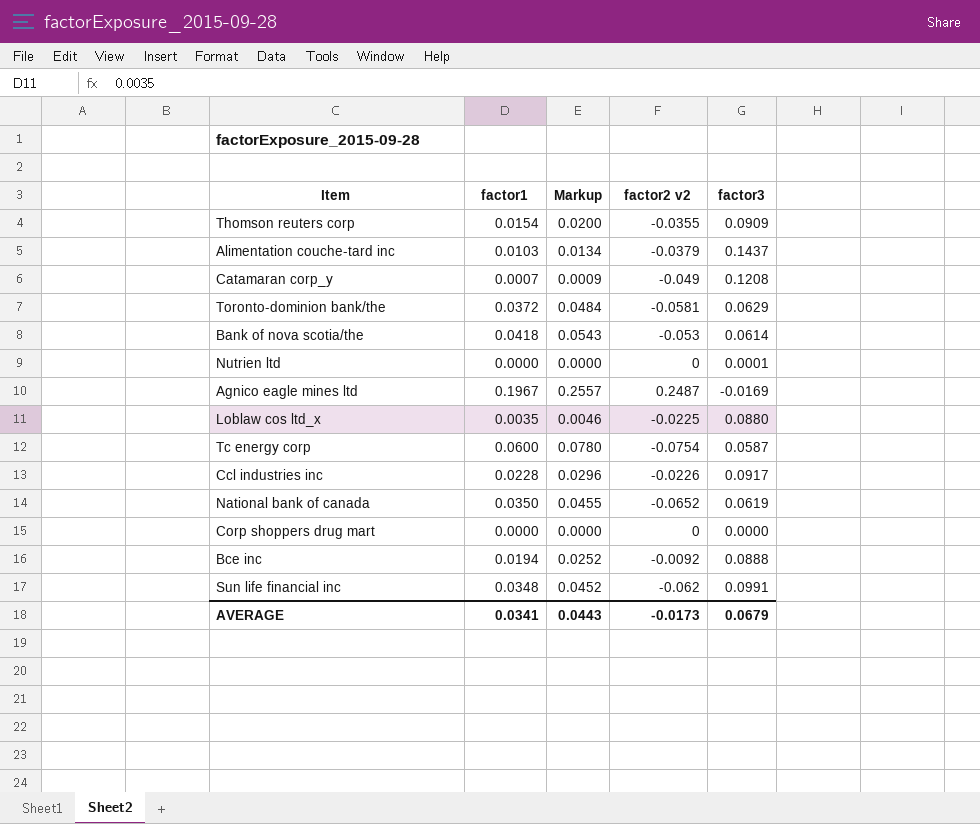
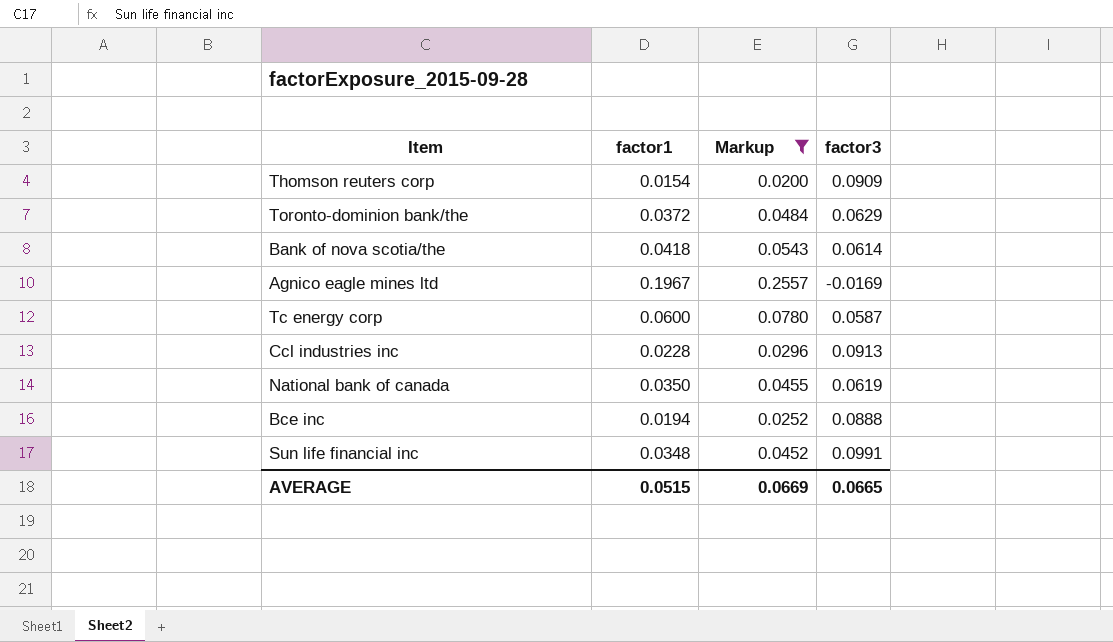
filter: none -> Markup >= 0.0200
column factor2 v2 | position: 4 -> none
Ccl industries inc | factor3: 0.0917 -> 0.0913
AVERAGE | factor1: 0.0341 -> 0.0515
AVERAGE | Markup: 0.0443 -> 0.0669
AVERAGE | factor3: 0.0679 -> 0.0665

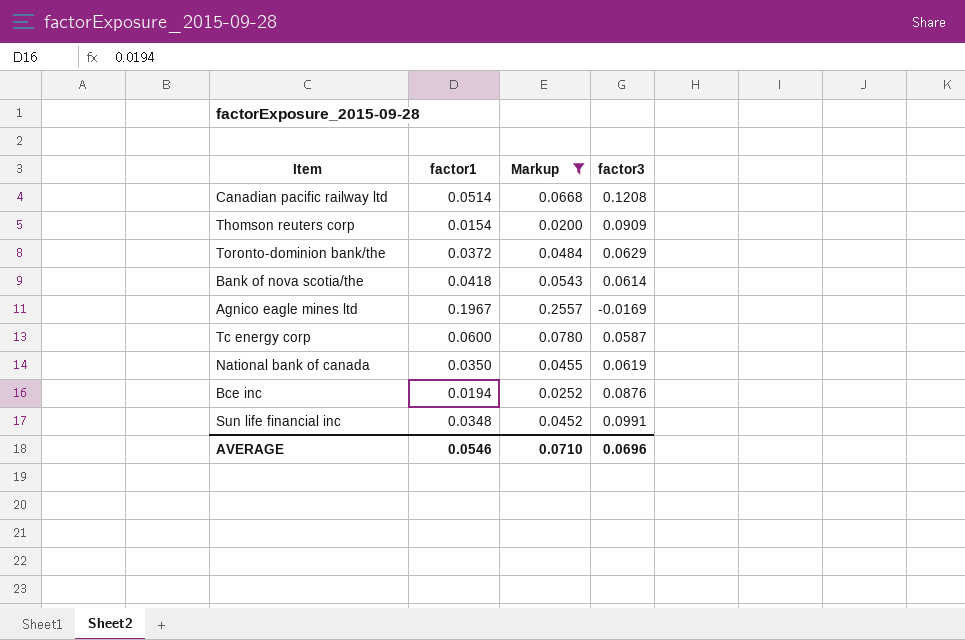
row Ccl industries inc: 0.0228 | 0.0296 | 0.0913 -> none
row Canadian pacific railway ltd: none -> 0.0514 | 0.0668 | 0.1208
Bce inc | factor3: 0.0888 -> 0.0876
AVERAGE | factor1: 0.0515 -> 0.0546
AVERAGE | Markup: 0.0669 -> 0.0710
AVERAGE | factor3: 0.0665 -> 0.0696

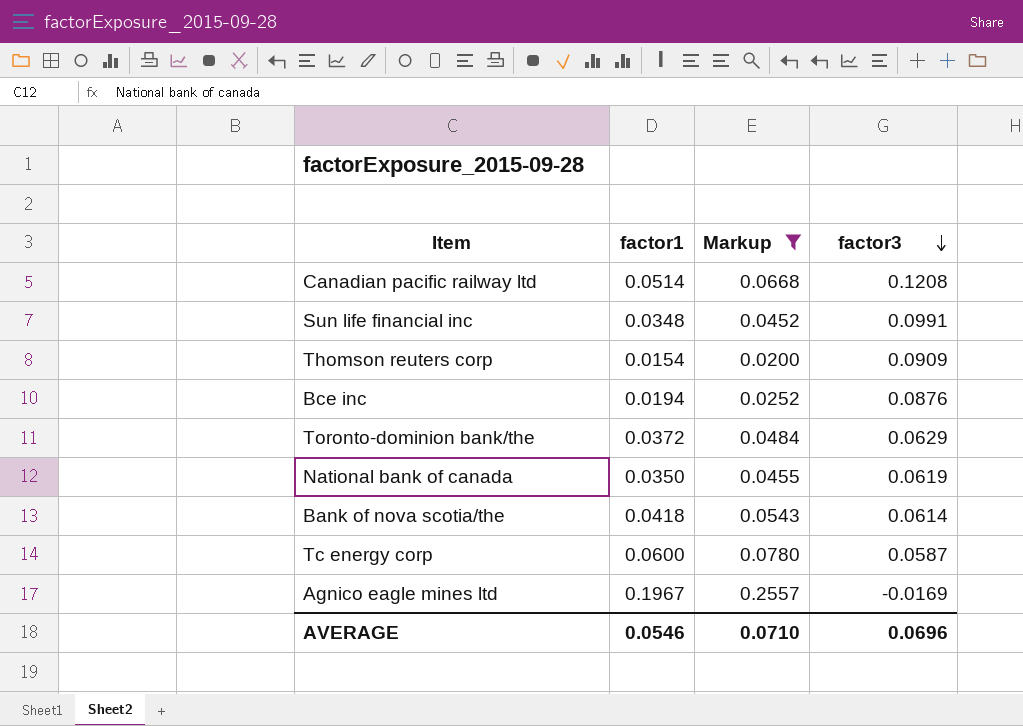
row order: none -> factor3 descending

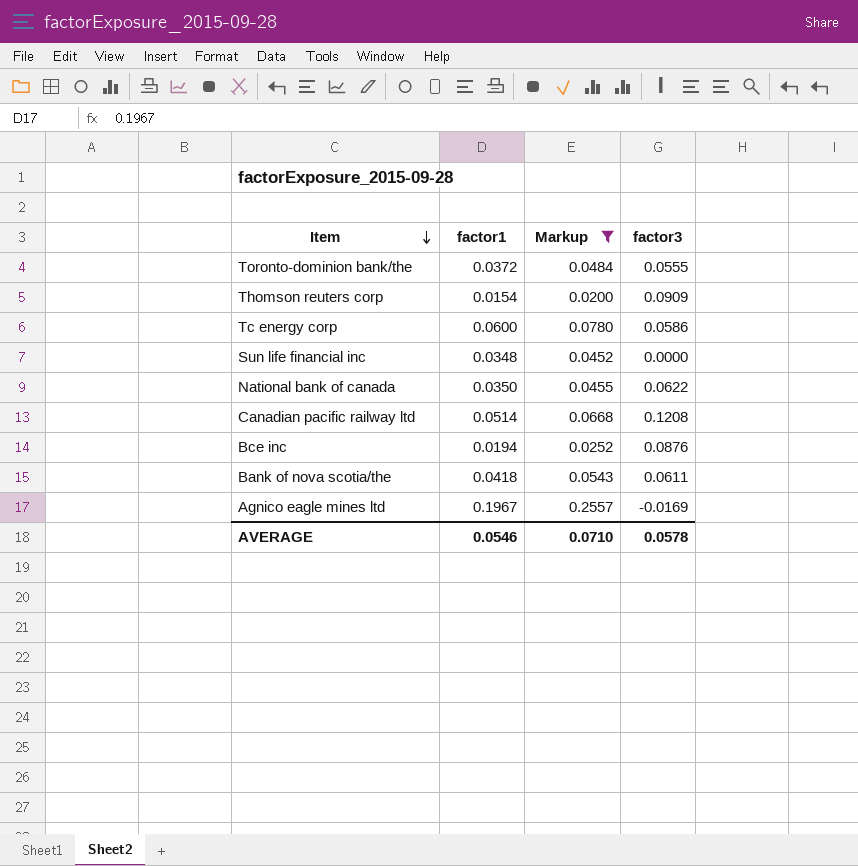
row order: factor3 descending -> Item descending
Toronto-dominion bank/the | factor3: 0.0629 -> 0.0555
Tc energy corp | factor3: 0.0587 -> 0.0586
Sun life financial inc | factor3: 0.0991 -> 0.0000
National bank of canada | factor3: 0.0619 -> 0.0622
Bank of nova scotia/the | factor3: 0.0614 -> 0.0611
AVERAGE | factor3: 0.0696 -> 0.0578

